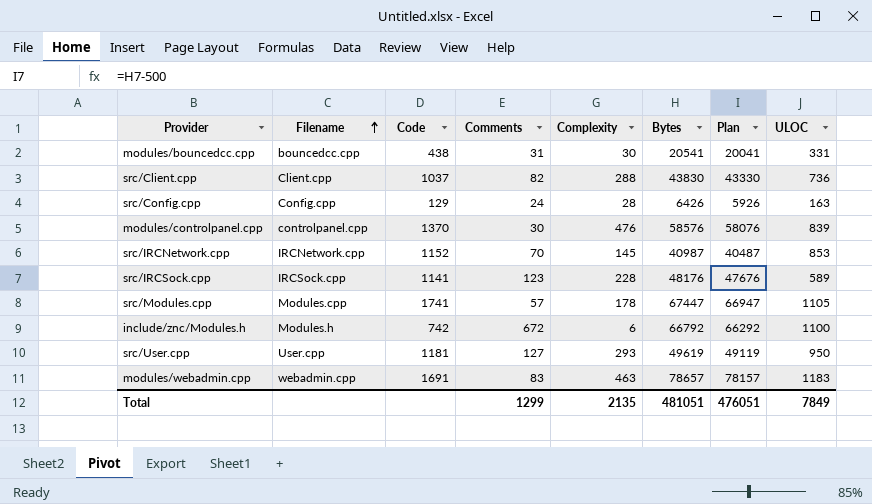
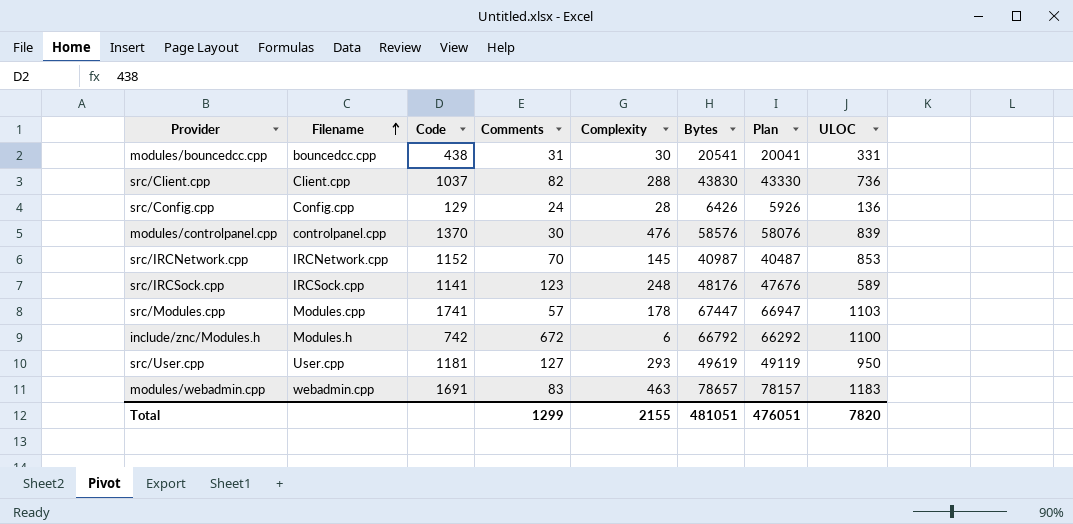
src/Config.cpp | ULOC: 163 -> 136
src/IRCSock.cpp | Complexity: 228 -> 248
src/Modules.cpp | ULOC: 1105 -> 1103
Total | Complexity: 2135 -> 2155
Total | ULOC: 7849 -> 7820

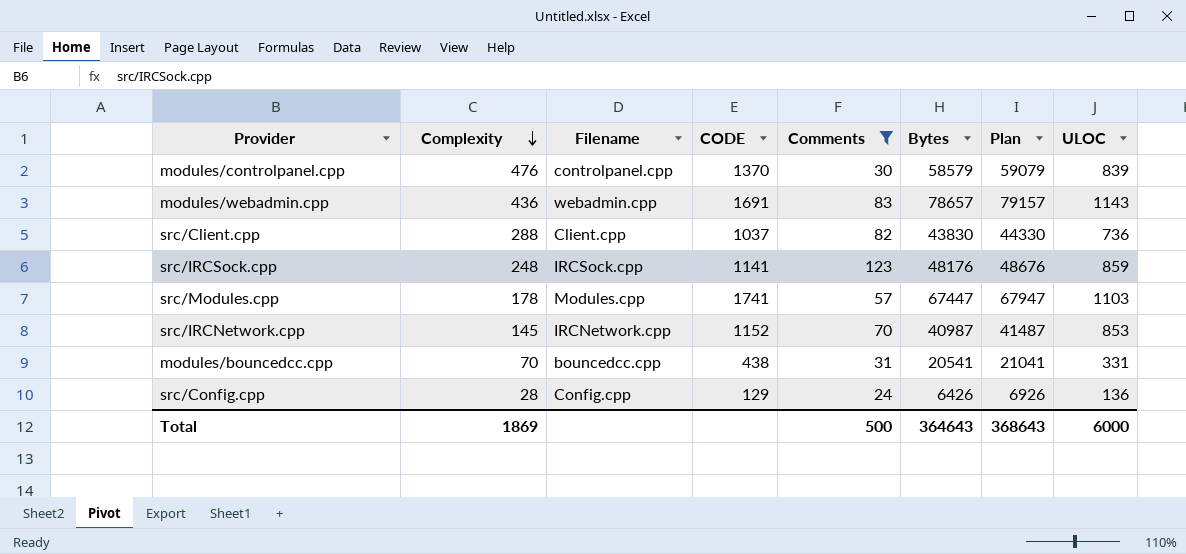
filter: none -> Comments <= 123
row order: Filename ascending -> Complexity descending
column Complexity | position: 5 -> 2
column name: Code -> CODE
column Plan | formula: [Bytes] - 500 -> [Bytes] + 500
modules/controlpanel.cpp | Bytes: 58576 -> 58579
modules/webadmin.cpp | Complexity: 463 -> 436
modules/webadmin.cpp | ULOC: 1183 -> 1143
src/IRCSock.cpp | ULOC: 589 -> 859
modules/bouncedcc.cpp | Complexity: 30 -> 70
Total | Complexity: 2155 -> 1869
Total | Comments: 1299 -> 500
Total | Bytes: 481051 -> 364643
Total | Plan: 476051 -> 368643
Total | ULOC: 7820 -> 6000

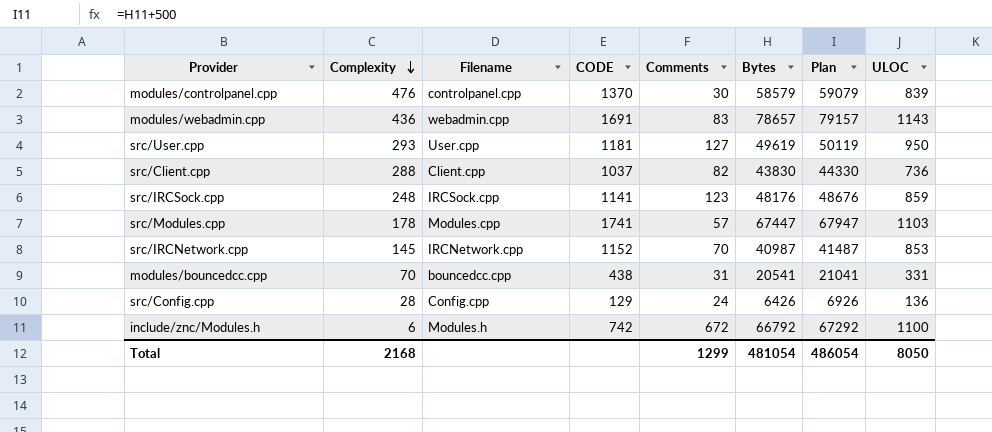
filter: Comments <= 123 -> none
Total | Complexity: 1869 -> 2168
Total | Comments: 500 -> 1299
Total | Bytes: 364643 -> 481054
Total | Plan: 368643 -> 486054
Total | ULOC: 6000 -> 8050

